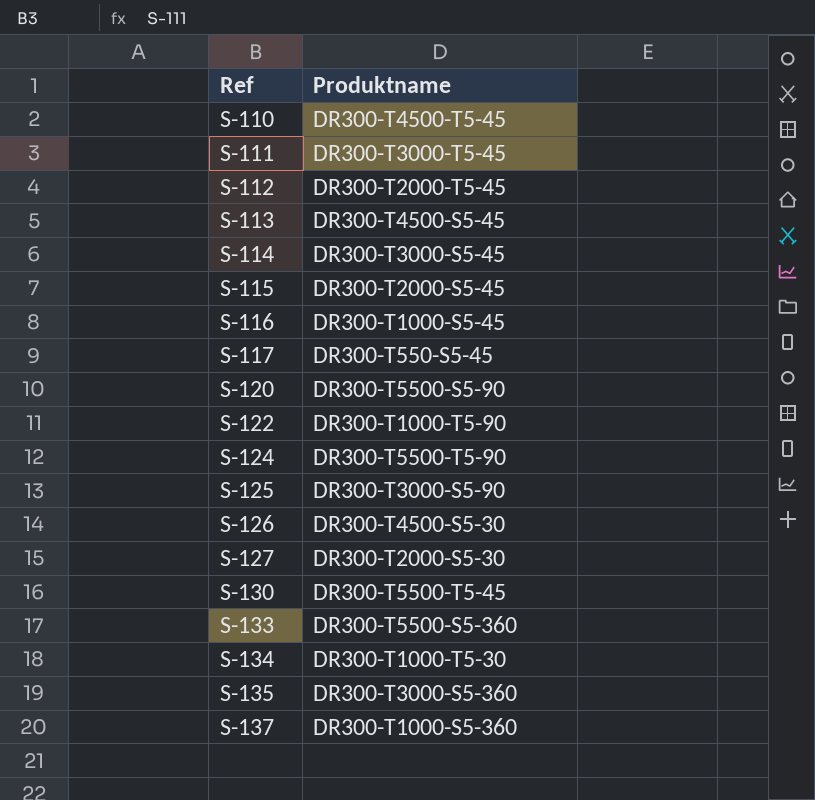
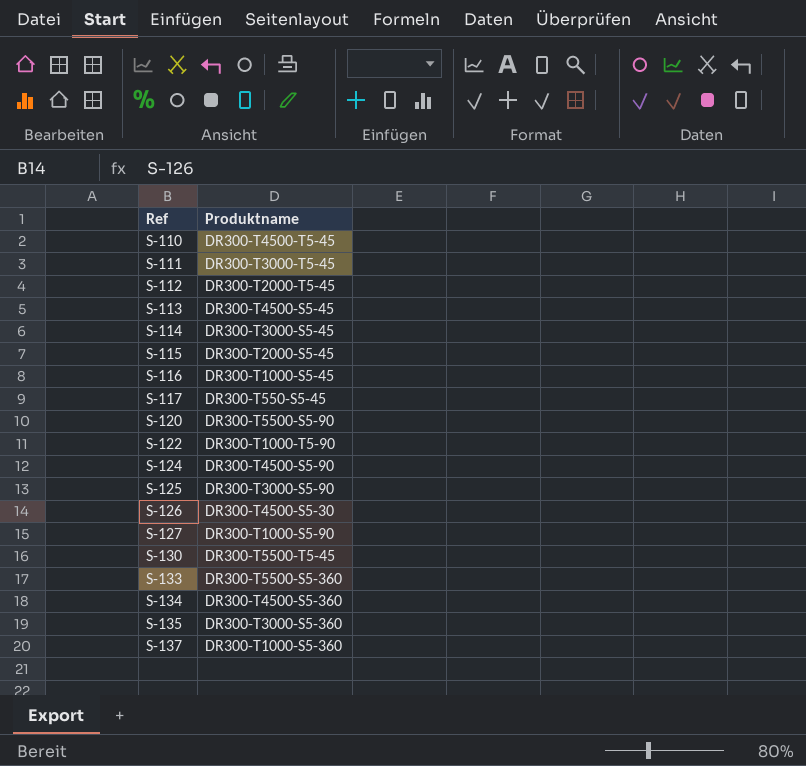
S-124 | Produktname: DR300-T5500-T5-90 -> DR300-T4500-S5-90
S-127 | Produktname: DR300-T2000-S5-30 -> DR300-T1000-S5-90
S-134 | Produktname: DR300-T1000-T5-30 -> DR300-T4500-S5-360

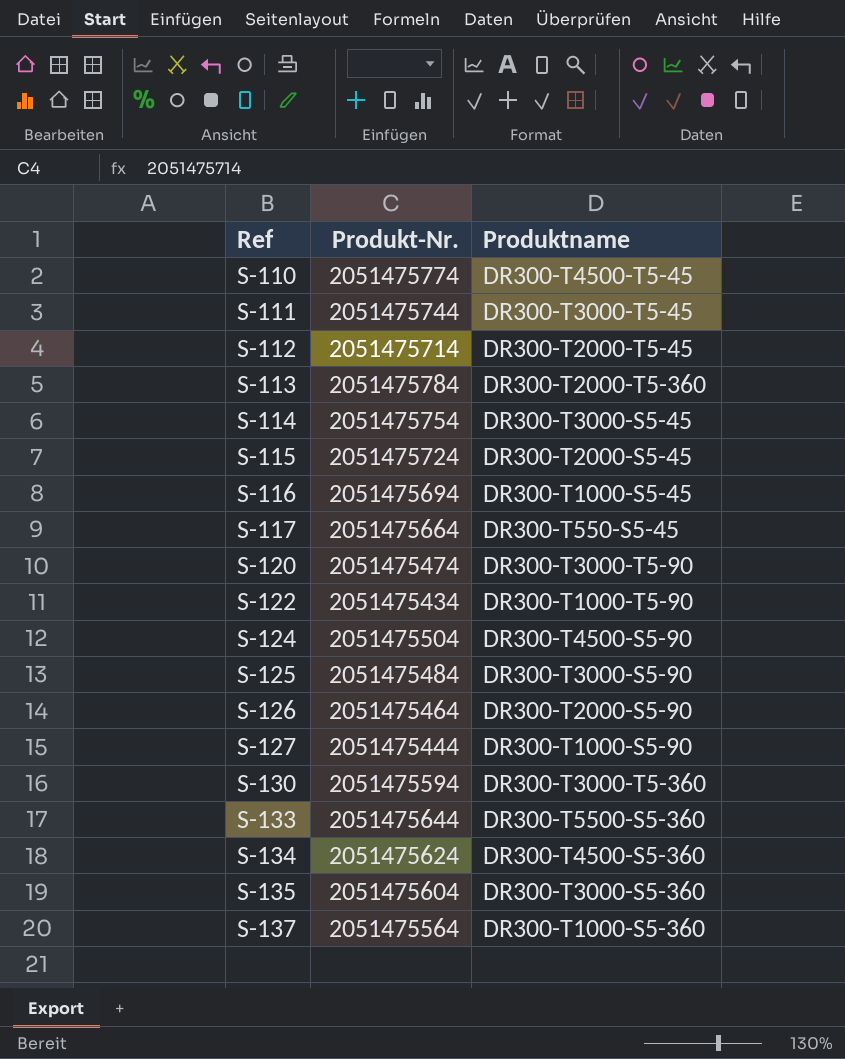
column Produkt-Nr. | position: none -> 2
S-113 | Produktname: DR300-T4500-S5-45 -> DR300-T2000-T5-360
S-120 | Produktname: DR300-T5500-S5-90 -> DR300-T3000-T5-90
S-126 | Produktname: DR300-T4500-S5-30 -> DR300-T2000-S5-90
S-130 | Produktname: DR300-T5500-T5-45 -> DR300-T3000-T5-360

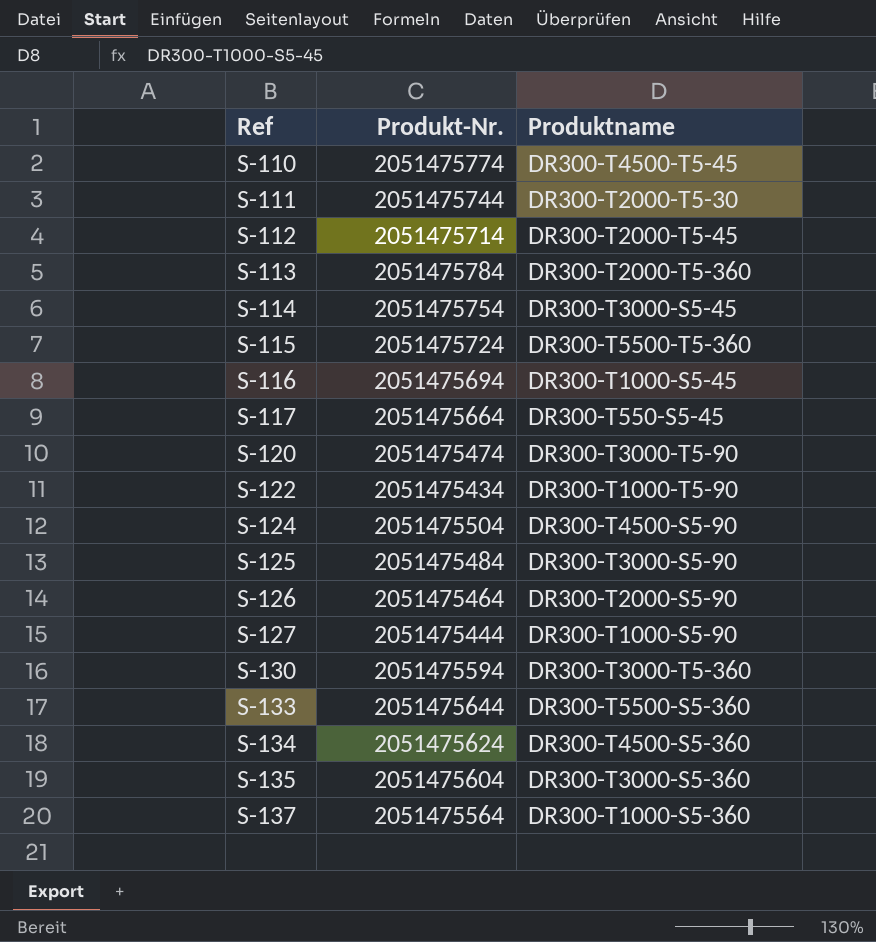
S-111 | Produktname: DR300-T3000-T5-45 -> DR300-T2000-T5-30
S-115 | Produktname: DR300-T2000-S5-45 -> DR300-T5500-T5-360

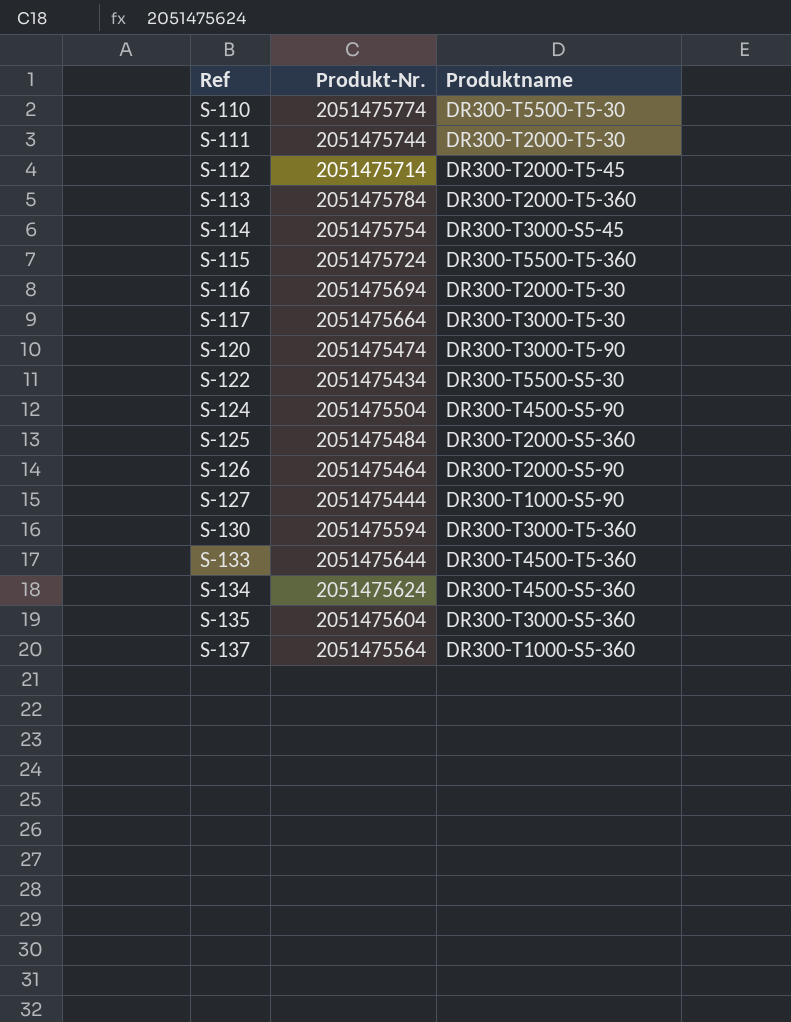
S-110 | Produktname: DR300-T4500-T5-45 -> DR300-T5500-T5-30
S-116 | Produktname: DR300-T1000-S5-45 -> DR300-T2000-T5-30
S-117 | Produktname: DR300-T550-S5-45 -> DR300-T3000-T5-30
S-122 | Produktname: DR300-T1000-T5-90 -> DR300-T5500-S5-30
S-125 | Produktname: DR300-T3000-S5-90 -> DR300-T2000-S5-360
S-133 | Produktname: DR300-T5500-S5-360 -> DR300-T4500-T5-360

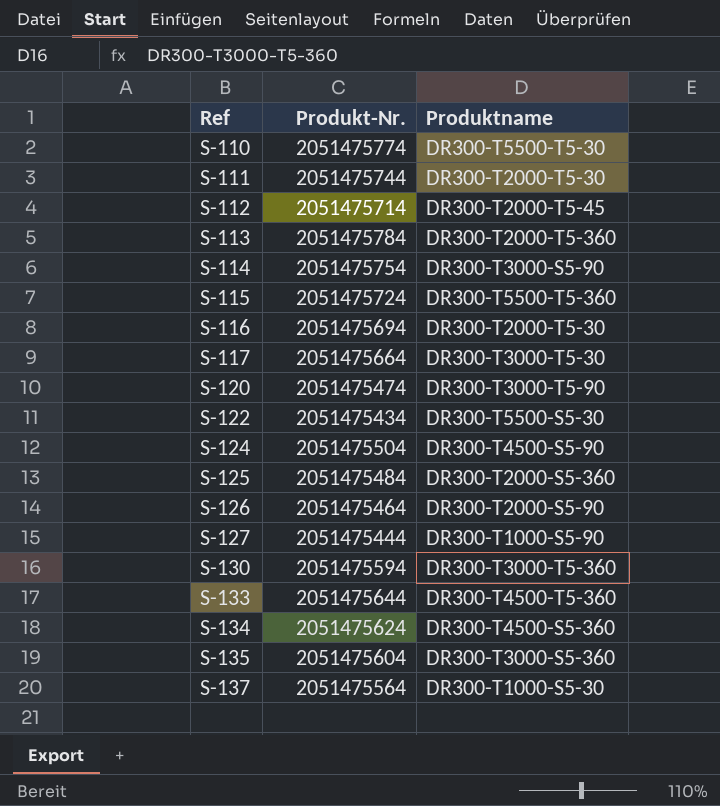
S-114 | Produktname: DR300-T3000-S5-45 -> DR300-T3000-S5-90
S-137 | Produktname: DR300-T1000-S5-360 -> DR300-T1000-S5-30

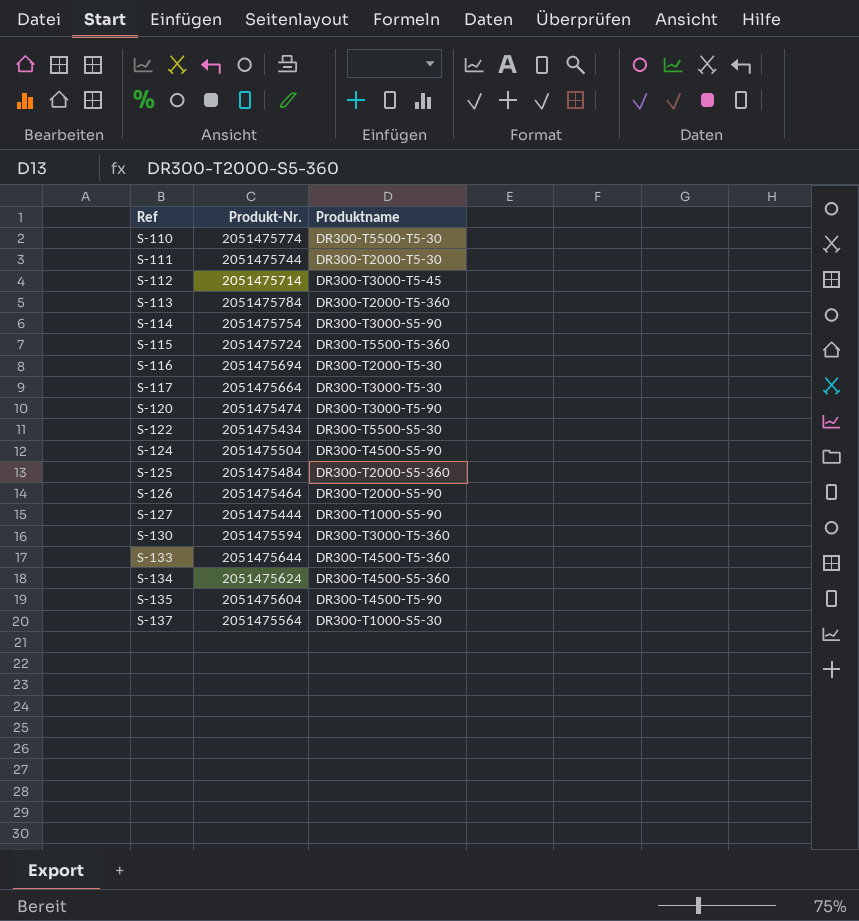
S-112 | Produktname: DR300-T2000-T5-45 -> DR300-T3000-T5-45
S-135 | Produktname: DR300-T3000-S5-360 -> DR300-T4500-T5-90

